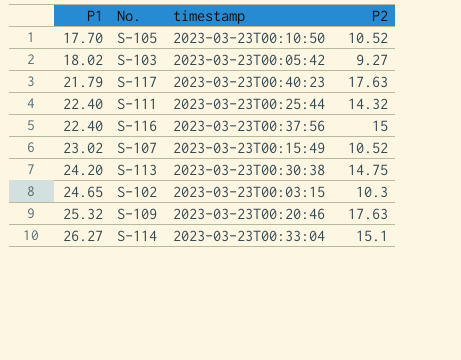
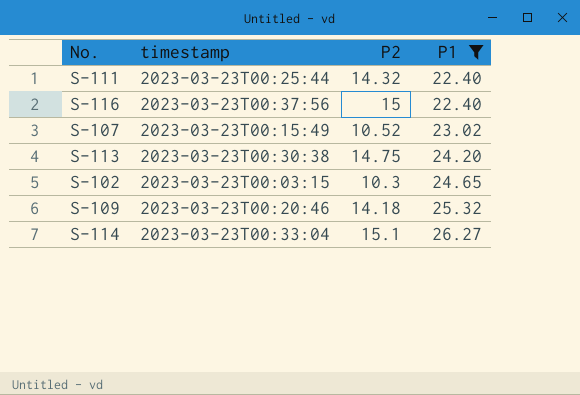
filter: none -> P1 >= 22.40
column P1 | position: 1 -> 4
S-109 | P2: 17.63 -> 14.18

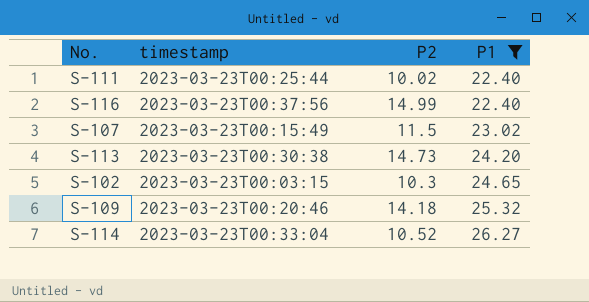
S-111 | P2: 14.32 -> 10.02
S-116 | P2: 15 -> 14.99
S-107 | P2: 10.52 -> 11.5
S-113 | P2: 14.75 -> 14.73
S-114 | P2: 15.1 -> 10.52

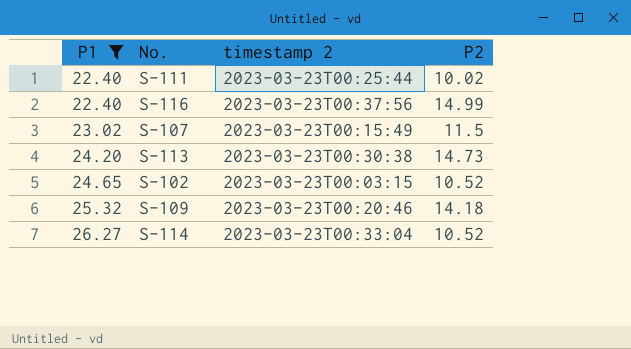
column P1 | position: 4 -> 1
column name: timestamp -> timestamp 2
S-102 | P2: 10.3 -> 10.52

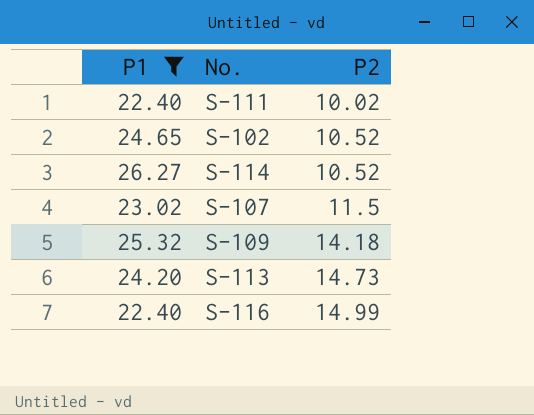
row order: P1 ascending -> P2 ascending
column timestamp 2 | position: 3 -> none

